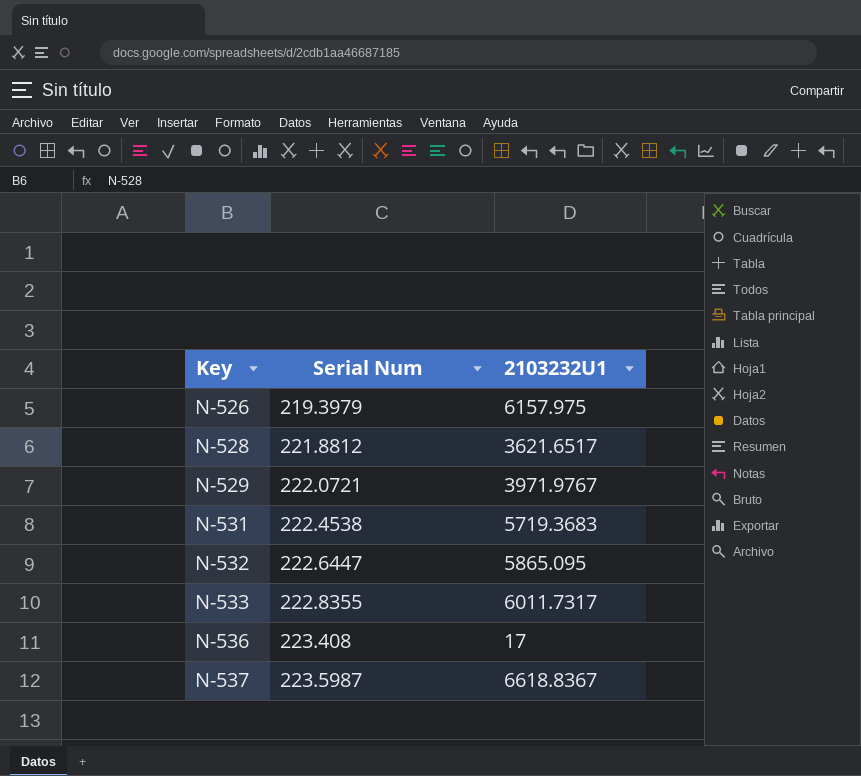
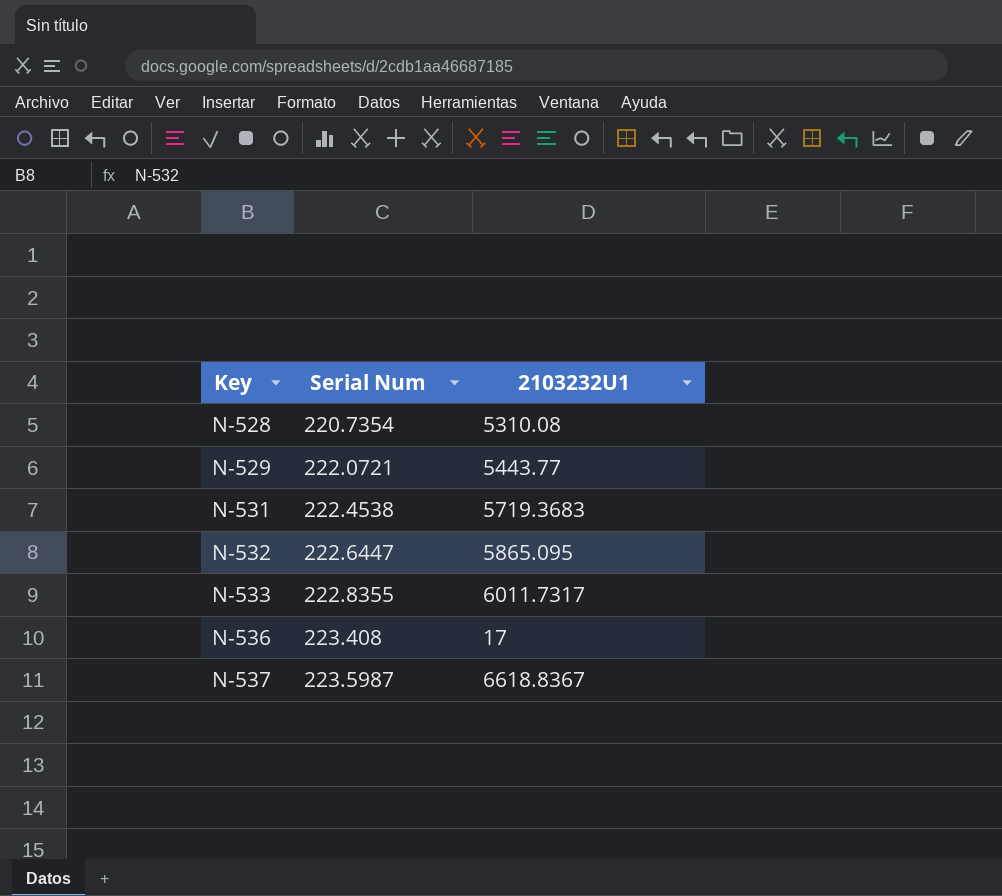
row N-526: 219.3979 | 6157.975 -> none
N-528 | Serial Num: 221.8812 -> 220.7354
N-528 | 2103232U1: 3621.6517 -> 5310.08
N-529 | 2103232U1: 3971.9767 -> 5443.77

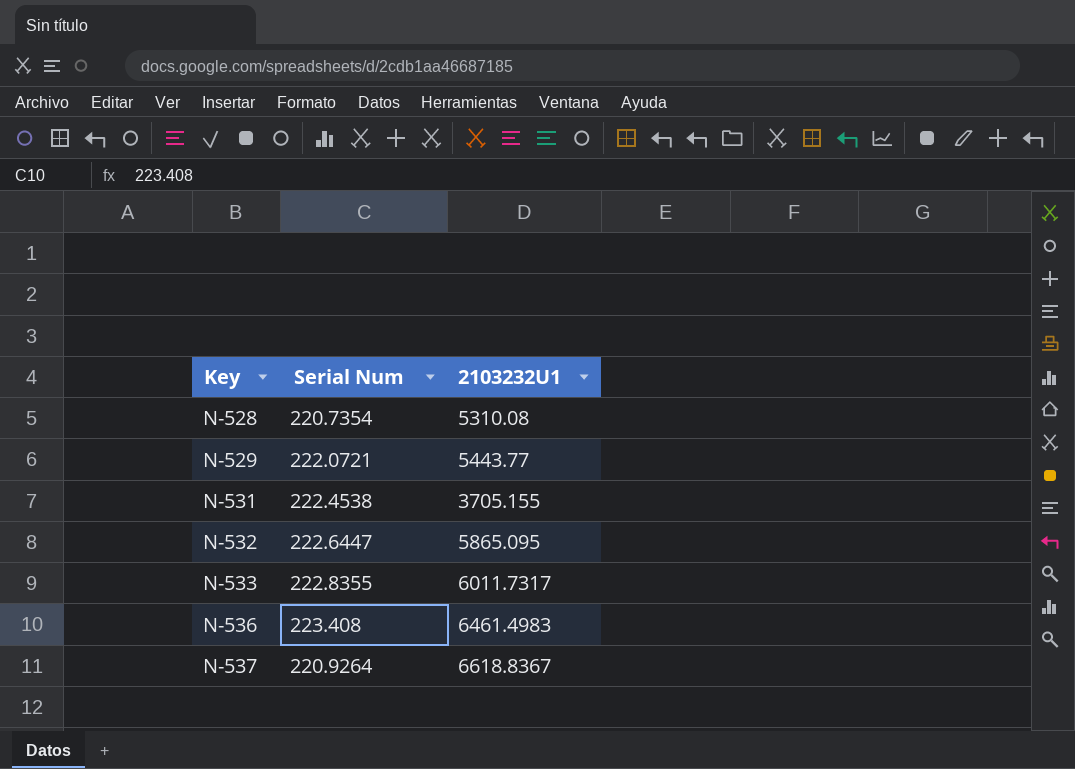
N-531 | 2103232U1: 5719.3683 -> 3705.155
N-536 | 2103232U1: 17 -> 6461.4983
N-537 | Serial Num: 223.5987 -> 220.9264

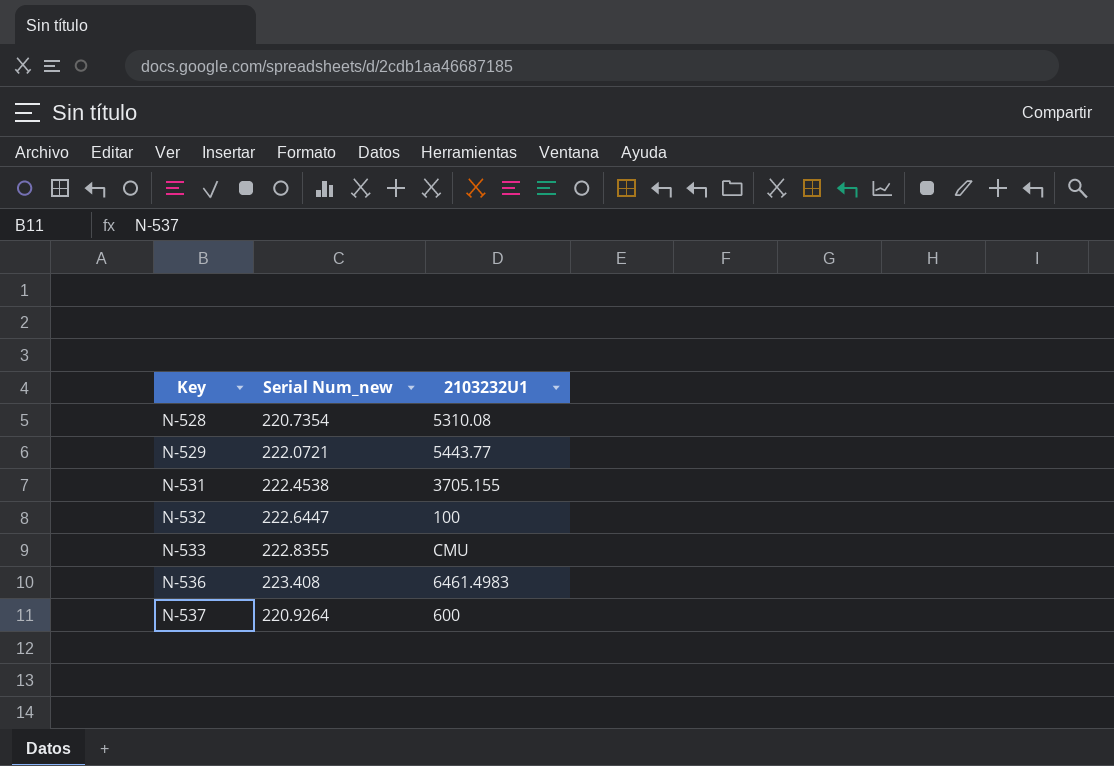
column name: Serial Num -> Serial Num_new
N-532 | 2103232U1: 5865.095 -> 100
N-533 | 2103232U1: 6011.7317 -> CMU
N-537 | 2103232U1: 6618.8367 -> 600

